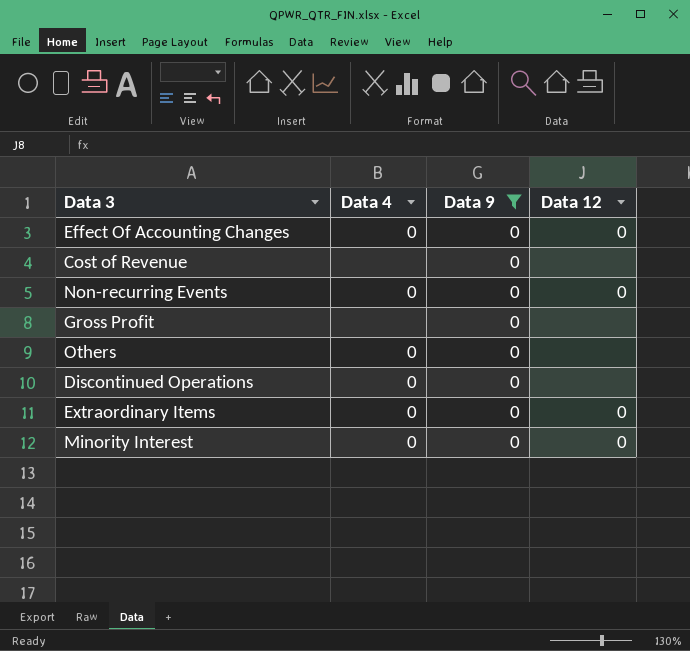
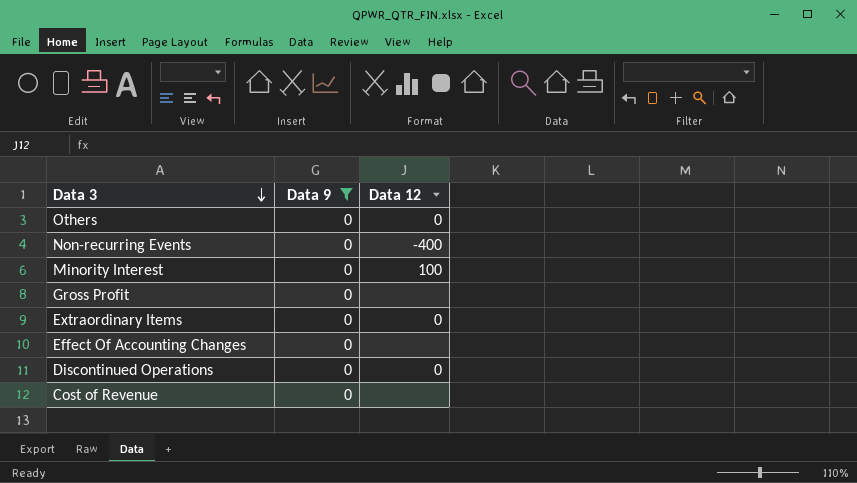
row order: none -> Data 3 descending
column Data 4 | position: 2 -> none
Others | Data 12: none -> 0
Non-recurring Events | Data 12: 0 -> -400
Minority Interest | Data 12: 0 -> 100
Effect Of Accounting Changes | Data 12: 0 -> none
Discontinued Operations | Data 12: none -> 0

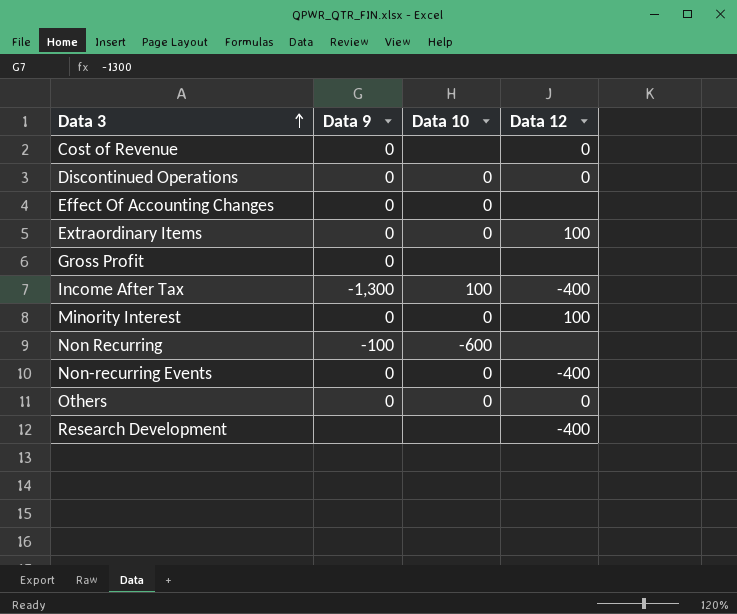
filter: Data 9 = 0 -> none
row order: Data 3 descending -> Data 3 ascending
column Data 10 | position: none -> 3
Cost of Revenue | Data 12: none -> 0
Extraordinary Items | Data 12: 0 -> 100

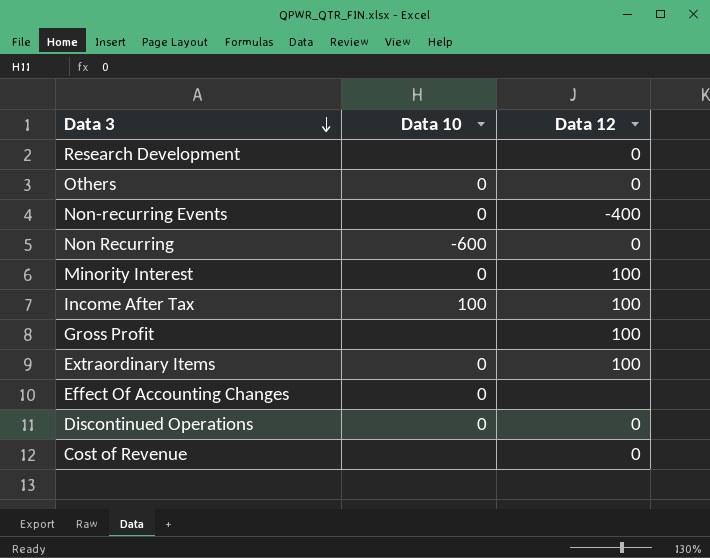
row order: Data 3 ascending -> Data 3 descending
column Data 9 | position: 2 -> none
Research Development | Data 12: -400 -> 0
Non Recurring | Data 12: none -> 0
Income After Tax | Data 12: -400 -> 100
Gross Profit | Data 12: none -> 100

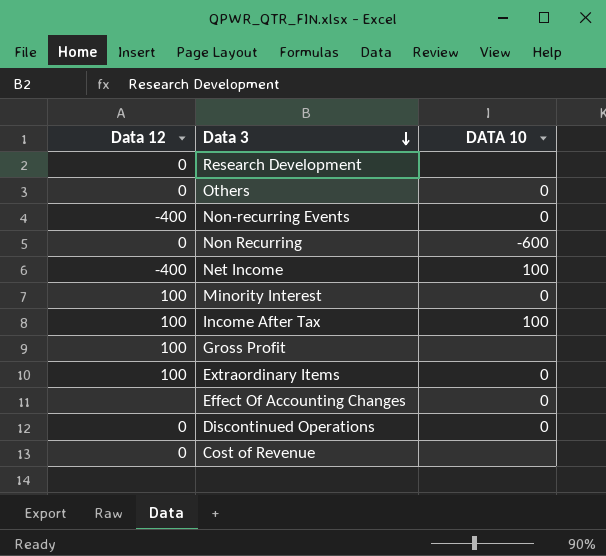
column Data 12 | position: 3 -> 1
column name: Data 10 -> DATA 10
row Net Income: none -> -400 | 100

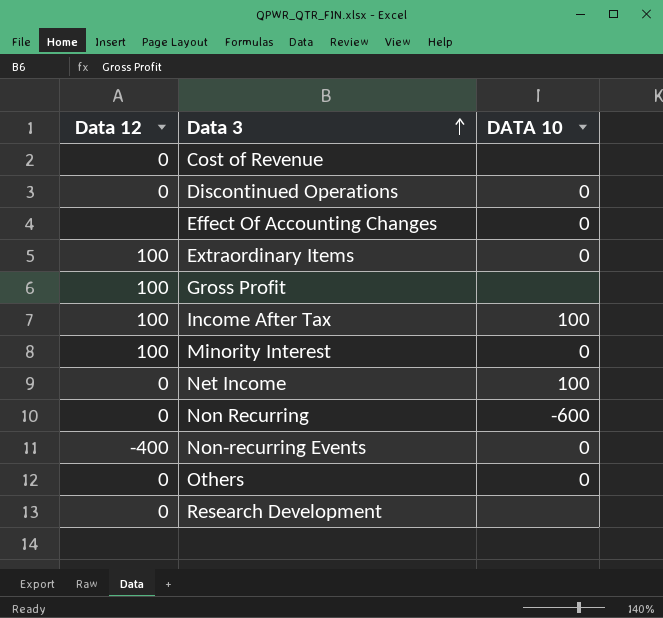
row order: Data 3 descending -> Data 3 ascending
Net Income | Data 12: -400 -> 0

